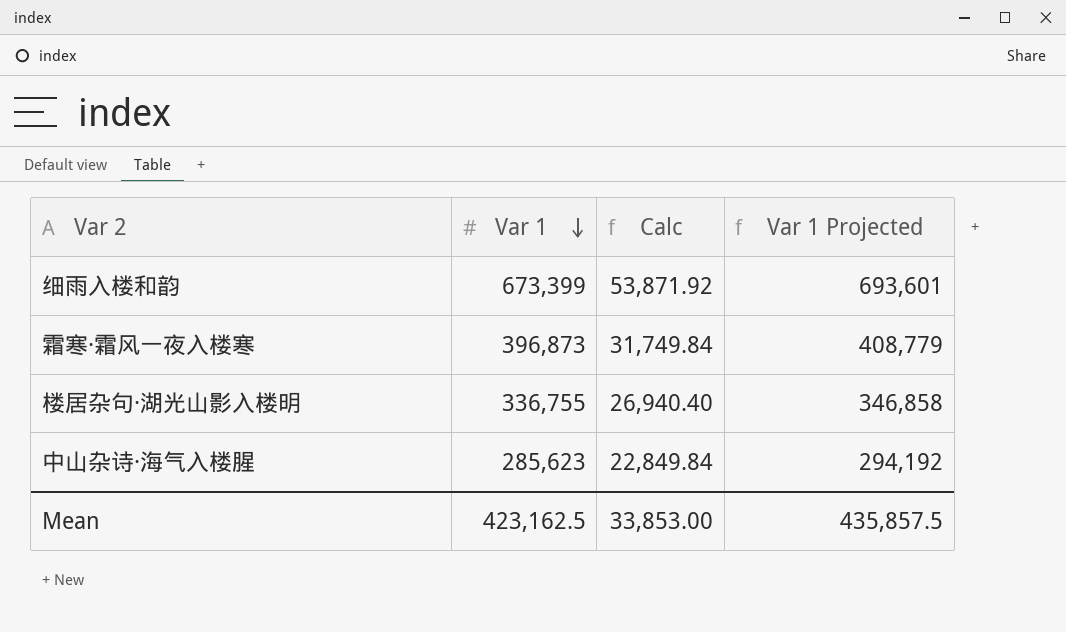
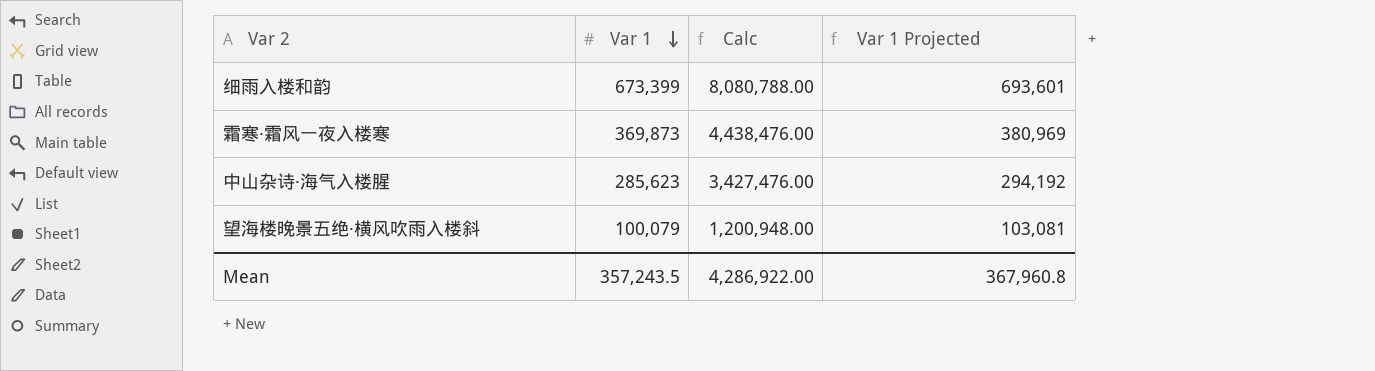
column Calc | formula: [Var 1] * 0.08 -> [Var 1] * 12
row 楼居杂句·湖光山影入楼明: 336,755 | 26,940.40 | 346,858 -> none
霜寒·霜风一夜入楼寒 | Var 1: 396,873 -> 369,873
霜寒·霜风一夜入楼寒 | Var 1 Projected: 408,779 -> 380,969
row 望海楼晚景五绝·横风吹雨入楼斜: none -> 100,079 | 1,200,948.00 | 103,081
Mean | Var 1: 423,162.5 -> 357,243.5
Mean | Calc: 33,853.00 -> 4,286,922.00
Mean | Var 1 Projected: 435,857.5 -> 367,960.8

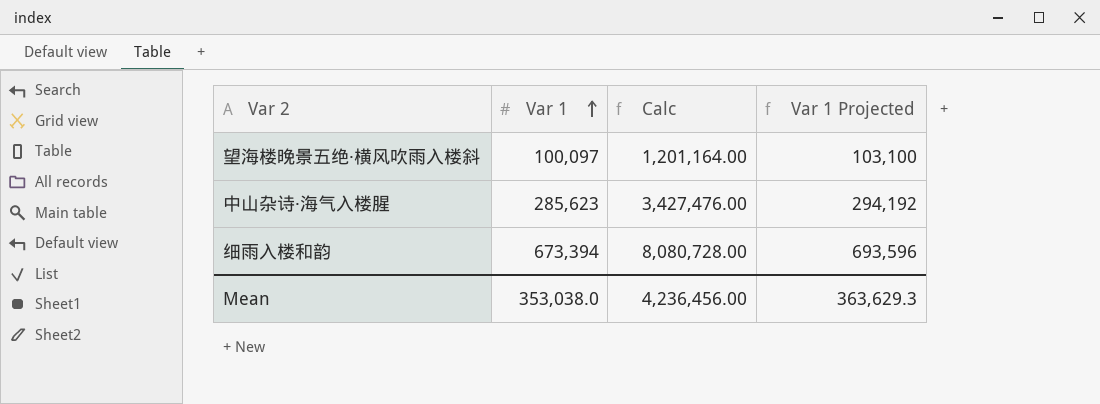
row order: Var 1 descending -> Var 1 ascending
row 霜寒·霜风一夜入楼寒: 369,873 | 4,438,476.00 | 380,969 -> none
望海楼晚景五绝·横风吹雨入楼斜 | Var 1: 100,079 -> 100,097
望海楼晚景五绝·横风吹雨入楼斜 | Calc: 1,200,948.00 -> 1,201,164.00
望海楼晚景五绝·横风吹雨入楼斜 | Var 1 Projected: 103,081 -> 103,100
细雨入楼和韵 | Var 1: 673,399 -> 673,394
细雨入楼和韵 | Calc: 8,080,788.00 -> 8,080,728.00
细雨入楼和韵 | Var 1 Projected: 693,601 -> 693,596
Mean | Var 1: 357,243.5 -> 353,038.0
Mean | Calc: 4,286,922.00 -> 4,236,456.00
Mean | Var 1 Projected: 367,960.8 -> 363,629.3

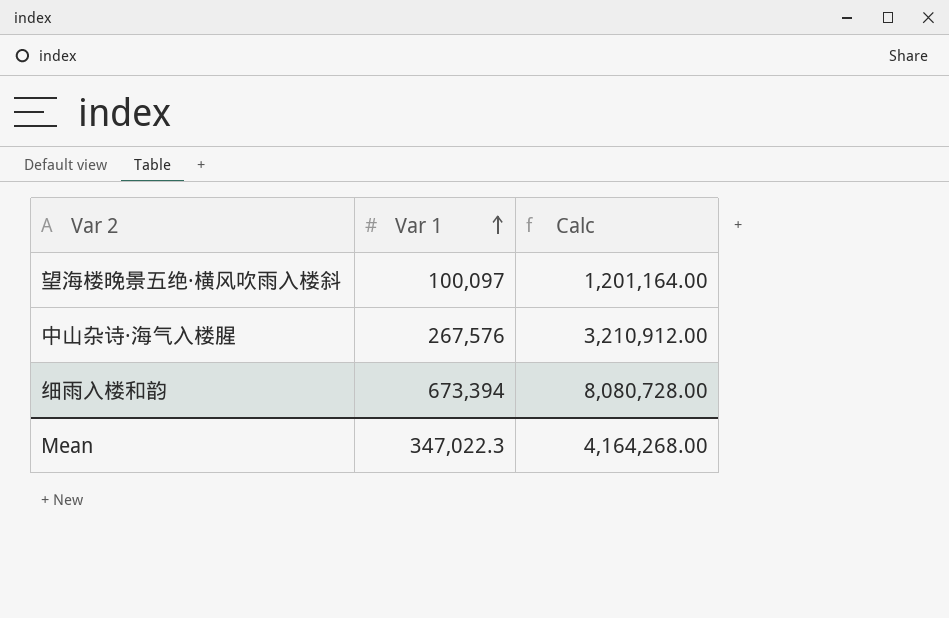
column Var 1 Projected | formula: [Var 1] * 1.03 -> none
中山杂诗·海气入楼腥 | Var 1: 285,623 -> 267,576
中山杂诗·海气入楼腥 | Calc: 3,427,476.00 -> 3,210,912.00
Mean | Var 1: 353,038.0 -> 347,022.3
Mean | Calc: 4,236,456.00 -> 4,164,268.00

